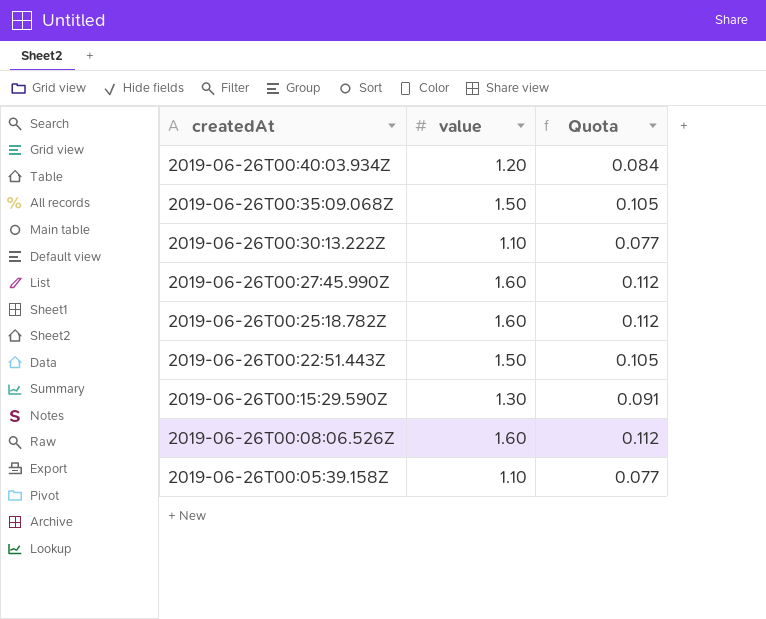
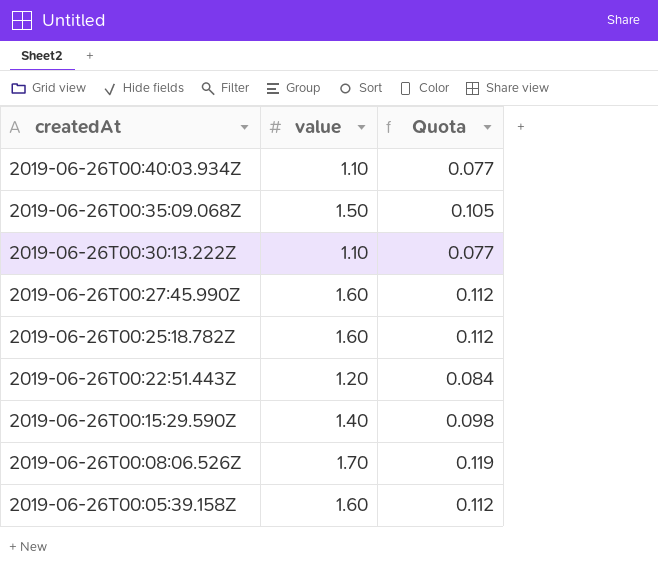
2019-06-26T00:40:03.934Z | value: 1.20 -> 1.10
2019-06-26T00:40:03.934Z | Quota: 0.084 -> 0.077
2019-06-26T00:22:51.443Z | value: 1.50 -> 1.20
2019-06-26T00:22:51.443Z | Quota: 0.105 -> 0.084
2019-06-26T00:15:29.590Z | value: 1.30 -> 1.40
2019-06-26T00:15:29.590Z | Quota: 0.091 -> 0.098
2019-06-26T00:08:06.526Z | value: 1.60 -> 1.70
2019-06-26T00:08:06.526Z | Quota: 0.112 -> 0.119
2019-06-26T00:05:39.158Z | value: 1.10 -> 1.60
2019-06-26T00:05:39.158Z | Quota: 0.077 -> 0.112

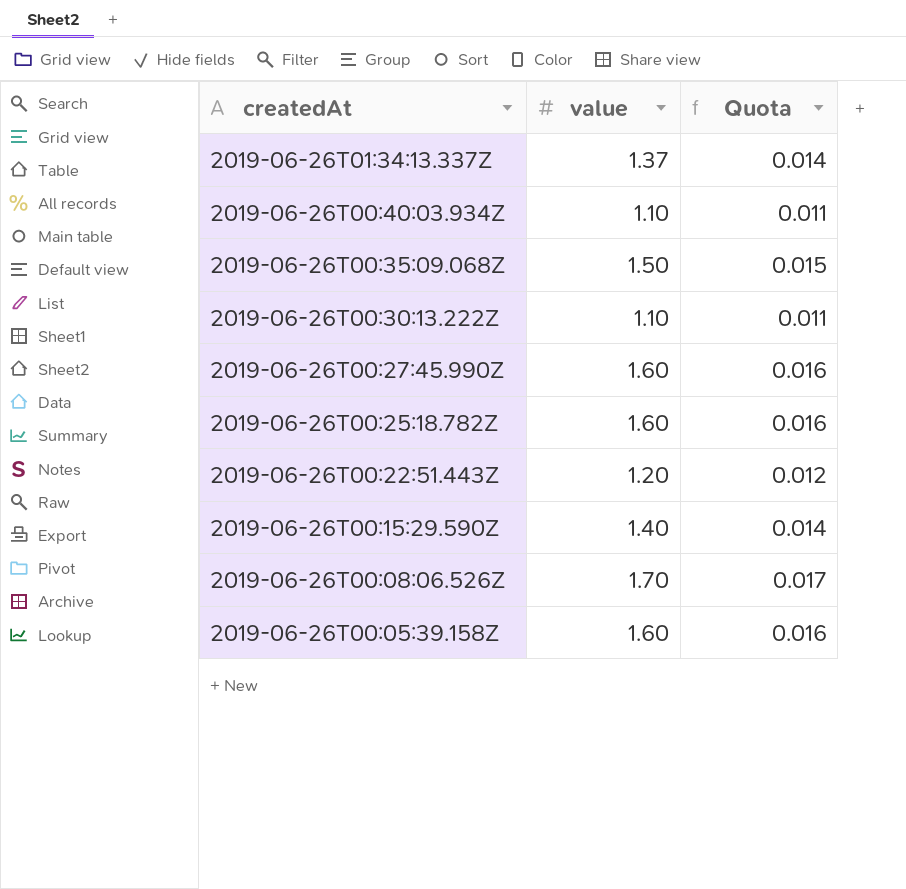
column Quota | formula: [value] * 0.07 -> [value] * 0.01
row 2019-06-26T01:34:13.337Z: none -> 1.37 | 0.014

